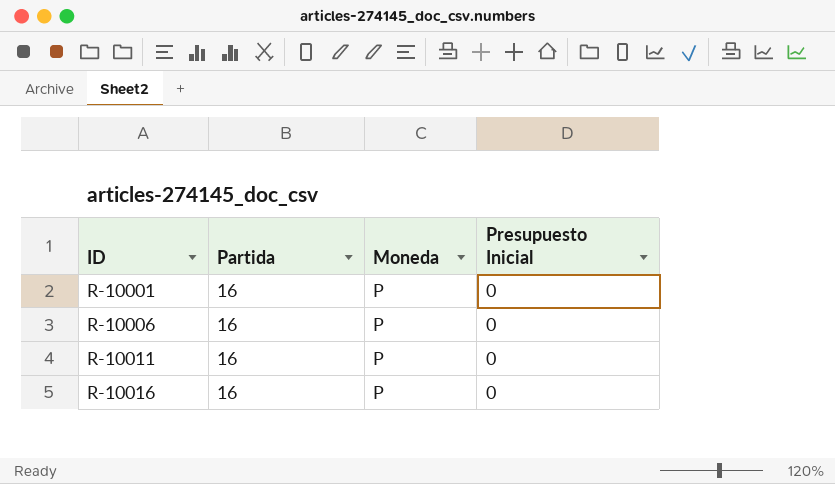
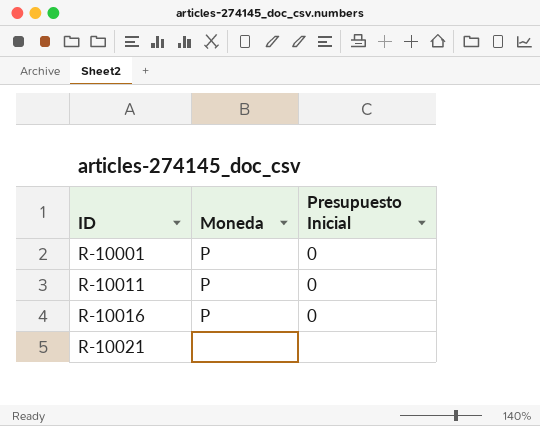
column Partida | position: 2 -> none
row R-10006: 16 | P | 0 -> none
row R-10021: none -> none | none

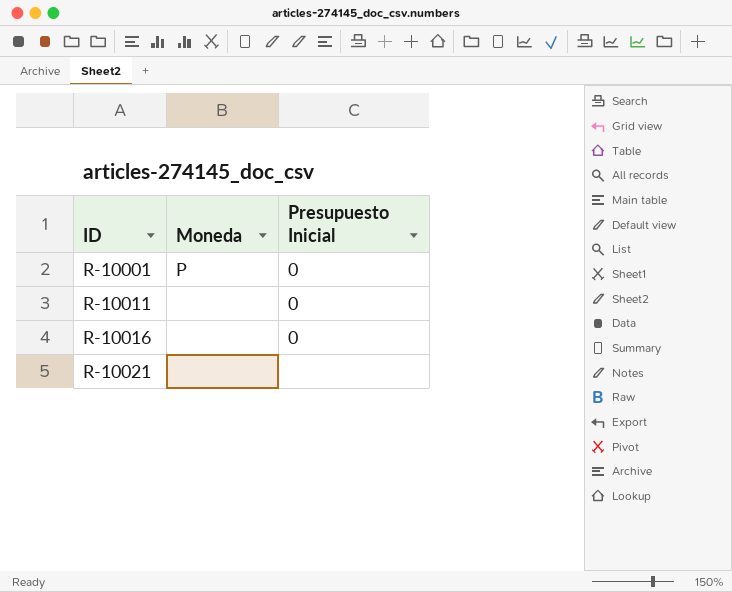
R-10011 | Moneda: P -> none
R-10016 | Moneda: P -> none

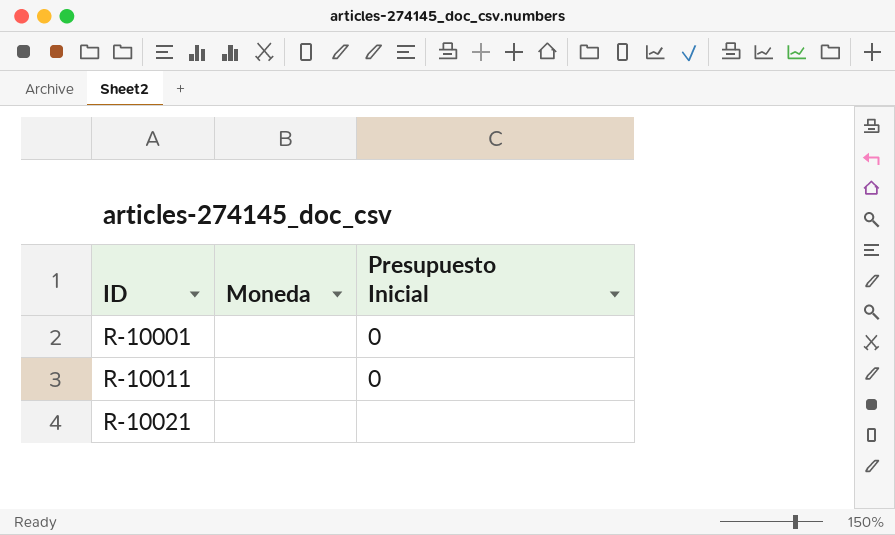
row R-10016: none | 0 -> none
R-10001 | Moneda: P -> none

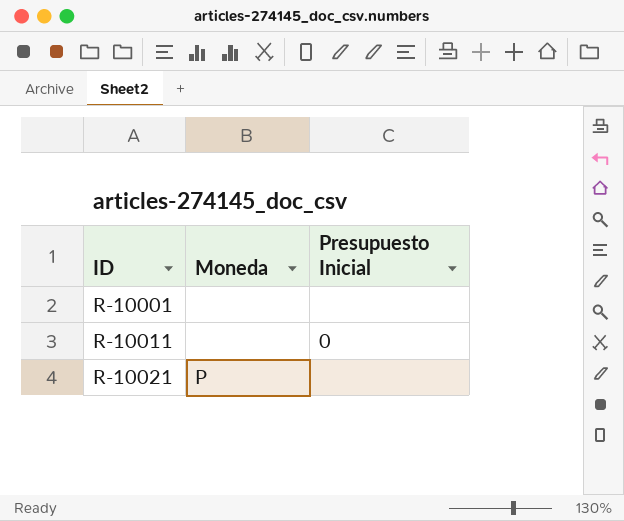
R-10001 | Presupuesto Inicial: 0 -> none
R-10021 | Moneda: none -> P

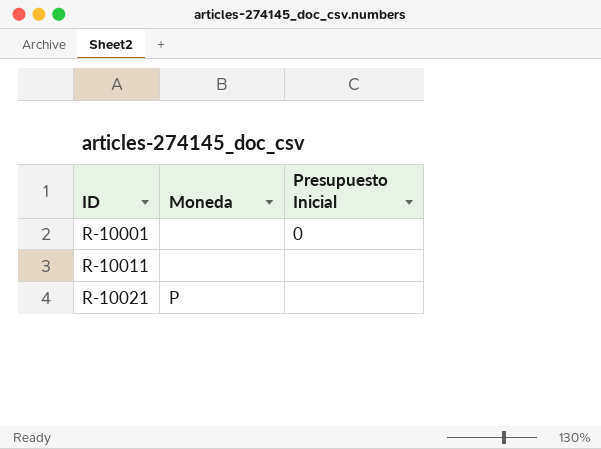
R-10001 | Presupuesto Inicial: none -> 0
R-10011 | Presupuesto Inicial: 0 -> none

